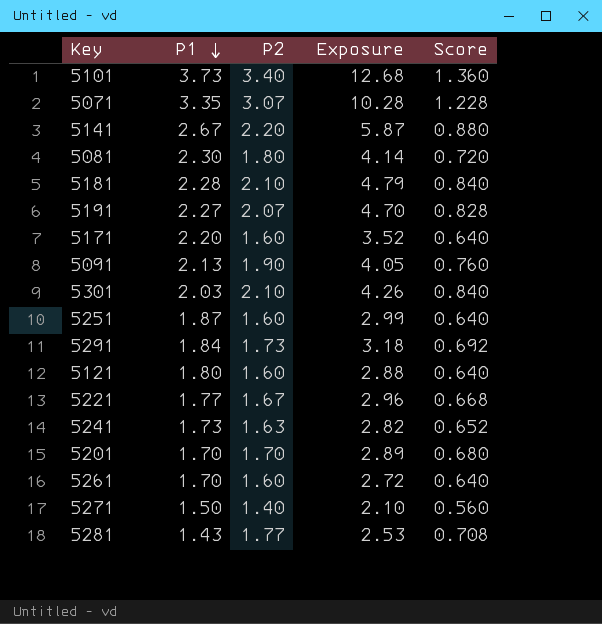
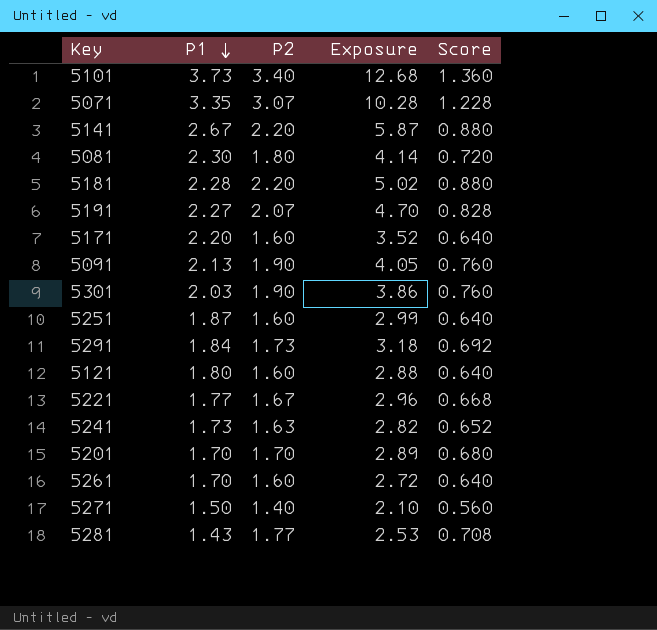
5181 | P2: 2.10 -> 2.20
5181 | Exposure: 4.79 -> 5.02
5181 | Score: 0.840 -> 0.880
5301 | P2: 2.10 -> 1.90
5301 | Exposure: 4.26 -> 3.86
5301 | Score: 0.840 -> 0.760

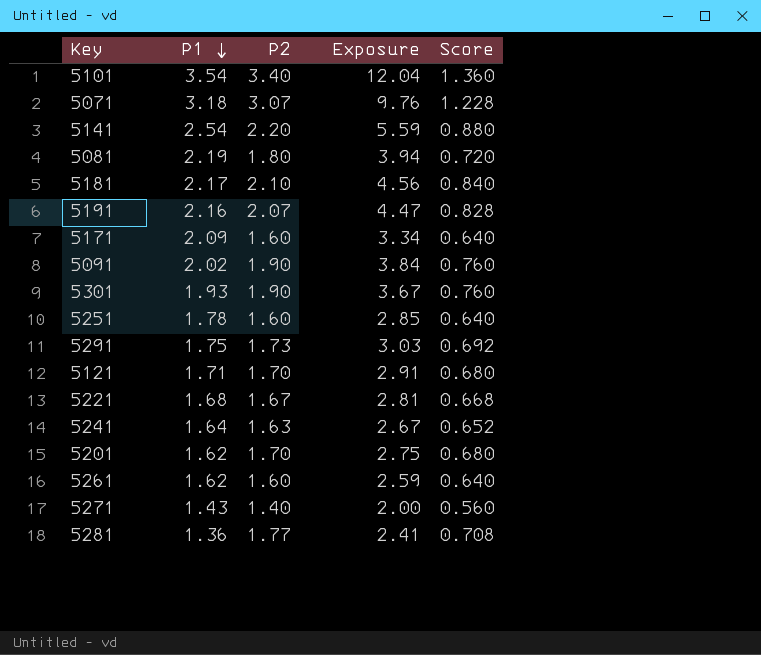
5101 | P1: 3.73 -> 3.54
5101 | Exposure: 12.68 -> 12.04
5071 | P1: 3.35 -> 3.18
5071 | Exposure: 10.28 -> 9.76
5141 | P1: 2.67 -> 2.54
5141 | Exposure: 5.87 -> 5.59
5081 | P1: 2.30 -> 2.19
5081 | Exposure: 4.14 -> 3.94
5181 | P1: 2.28 -> 2.17
5181 | P2: 2.20 -> 2.10
5181 | Exposure: 5.02 -> 4.56
5181 | Score: 0.880 -> 0.840
5191 | P1: 2.27 -> 2.16
5191 | Exposure: 4.70 -> 4.47
5171 | P1: 2.20 -> 2.09
5171 | Exposure: 3.52 -> 3.34
5091 | P1: 2.13 -> 2.02
5091 | Exposure: 4.05 -> 3.84
5301 | P1: 2.03 -> 1.93
5301 | Exposure: 3.86 -> 3.67
5251 | P1: 1.87 -> 1.78
5251 | Exposure: 2.99 -> 2.85
5291 | P1: 1.84 -> 1.75
5291 | Exposure: 3.18 -> 3.03
5121 | P1: 1.80 -> 1.71
5121 | P2: 1.60 -> 1.70
5121 | Exposure: 2.88 -> 2.91
5121 | Score: 0.640 -> 0.680
5221 | P1: 1.77 -> 1.68
5221 | Exposure: 2.96 -> 2.81
5241 | P1: 1.73 -> 1.64
5241 | Exposure: 2.82 -> 2.67
5201 | P1: 1.70 -> 1.62
5201 | Exposure: 2.89 -> 2.75
5261 | P1: 1.70 -> 1.62
5261 | Exposure: 2.72 -> 2.59
5271 | P1: 1.50 -> 1.43
5271 | Exposure: 2.10 -> 2.00
5281 | P1: 1.43 -> 1.36
5281 | Exposure: 2.53 -> 2.41

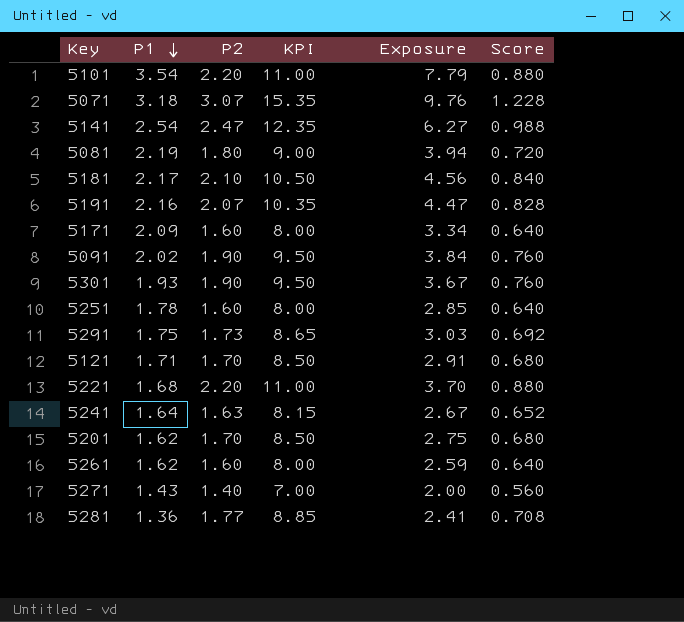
column KPI | formula: none -> [P2] * 5
5101 | P2: 3.40 -> 2.20
5101 | Exposure: 12.04 -> 7.79
5101 | Score: 1.360 -> 0.880
5141 | P2: 2.20 -> 2.47
5141 | Exposure: 5.59 -> 6.27
5141 | Score: 0.880 -> 0.988
5221 | P2: 1.67 -> 2.20
5221 | Exposure: 2.81 -> 3.70
5221 | Score: 0.668 -> 0.880

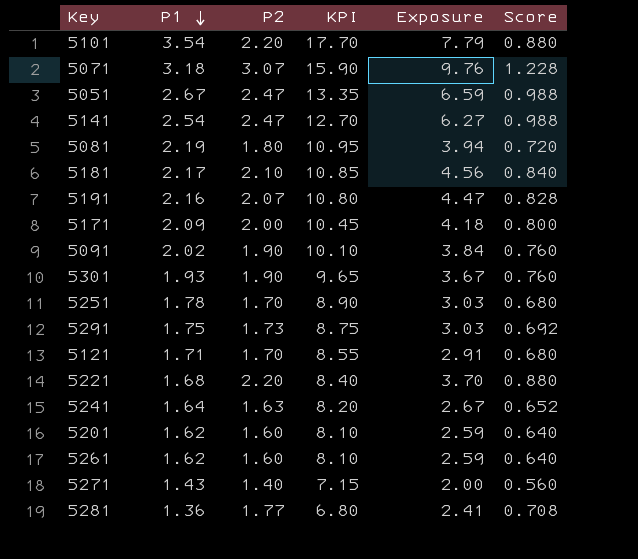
column KPI | formula: [P2] * 5 -> [P1] * 5
row 5051: none -> 2.67 | 2.47 | 13.35 | 6.59 | 0.988
5171 | P2: 1.60 -> 2.00
5171 | Exposure: 3.34 -> 4.18
5171 | Score: 0.640 -> 0.800
5251 | P2: 1.60 -> 1.70
5251 | Exposure: 2.85 -> 3.03
5251 | Score: 0.640 -> 0.680
5201 | P2: 1.70 -> 1.60
5201 | Exposure: 2.75 -> 2.59
5201 | Score: 0.680 -> 0.640

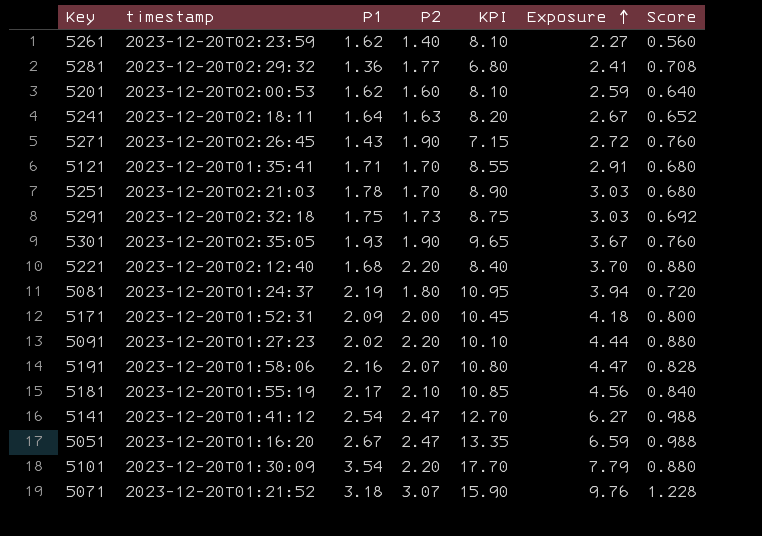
row order: P1 descending -> Exposure ascending
column timestamp | position: none -> 2
5261 | P2: 1.60 -> 1.40
5261 | Exposure: 2.59 -> 2.27
5261 | Score: 0.640 -> 0.560
5271 | P2: 1.40 -> 1.90
5271 | Exposure: 2.00 -> 2.72
5271 | Score: 0.560 -> 0.760
5091 | P2: 1.90 -> 2.20
5091 | Exposure: 3.84 -> 4.44
5091 | Score: 0.760 -> 0.880

